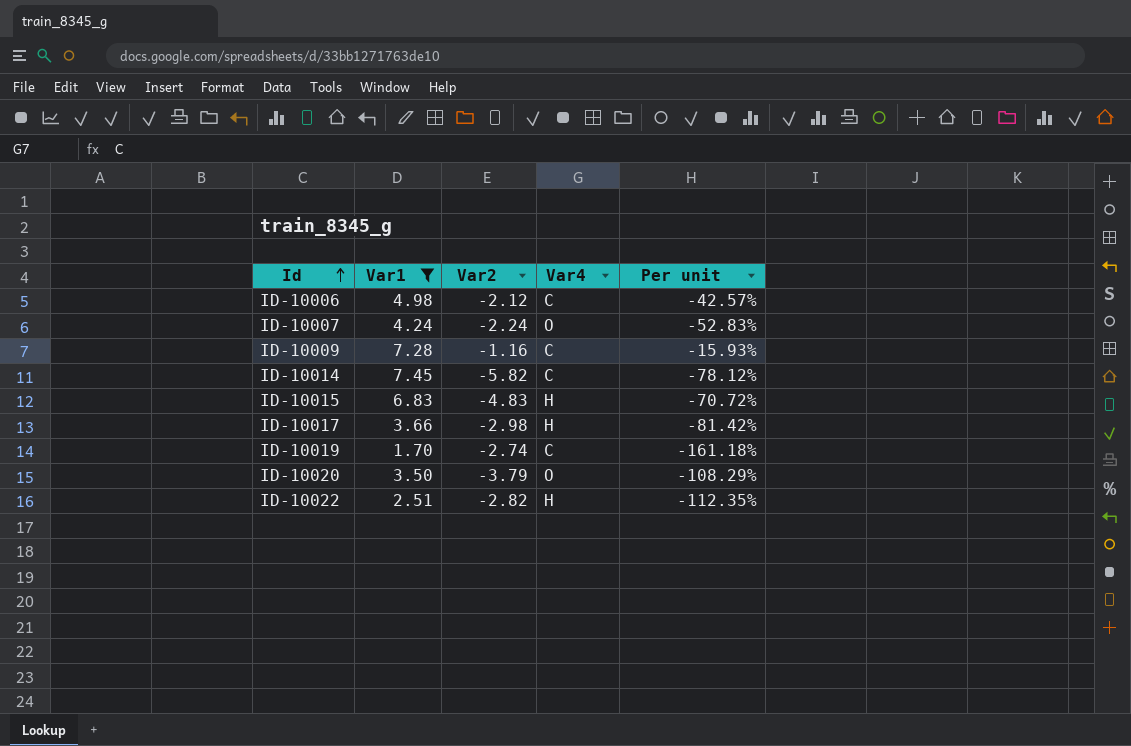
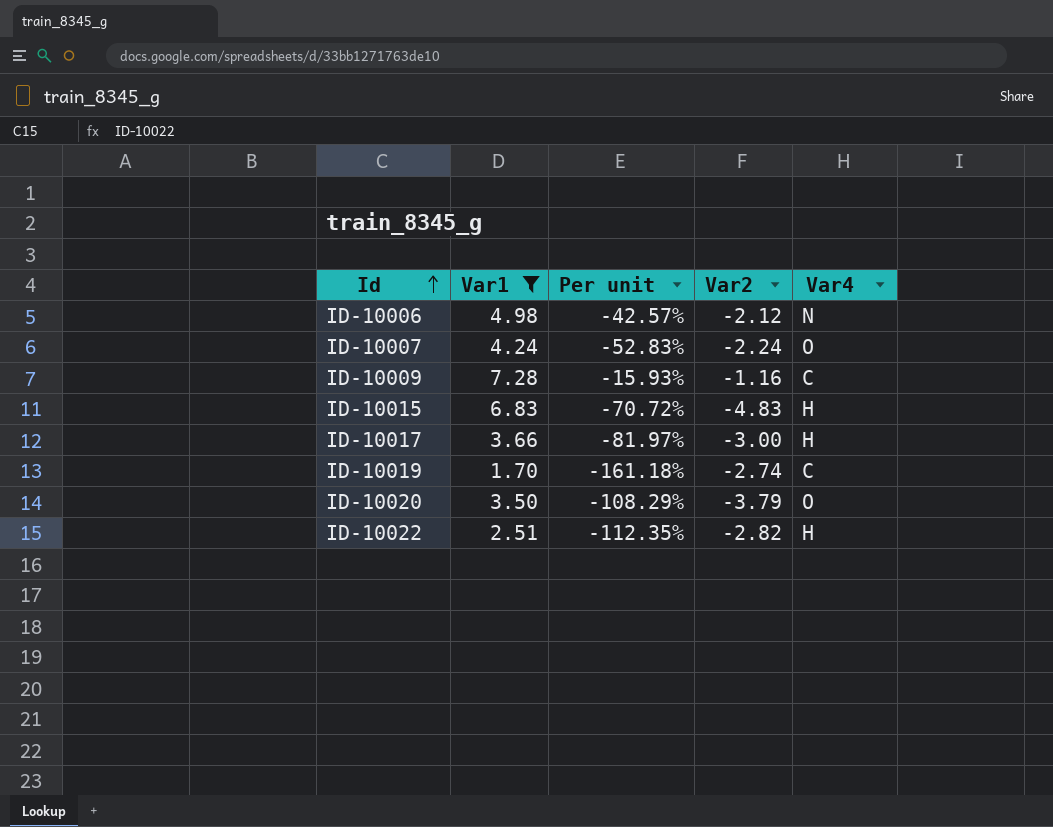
column Per unit | position: 5 -> 3
row ID-10014: 7.45 | -5.82 | C | -78.12% -> none
ID-10006 | Var4: C -> N
ID-10017 | Per unit: -81.42% -> -81.97%
ID-10017 | Var2: -2.98 -> -3.00

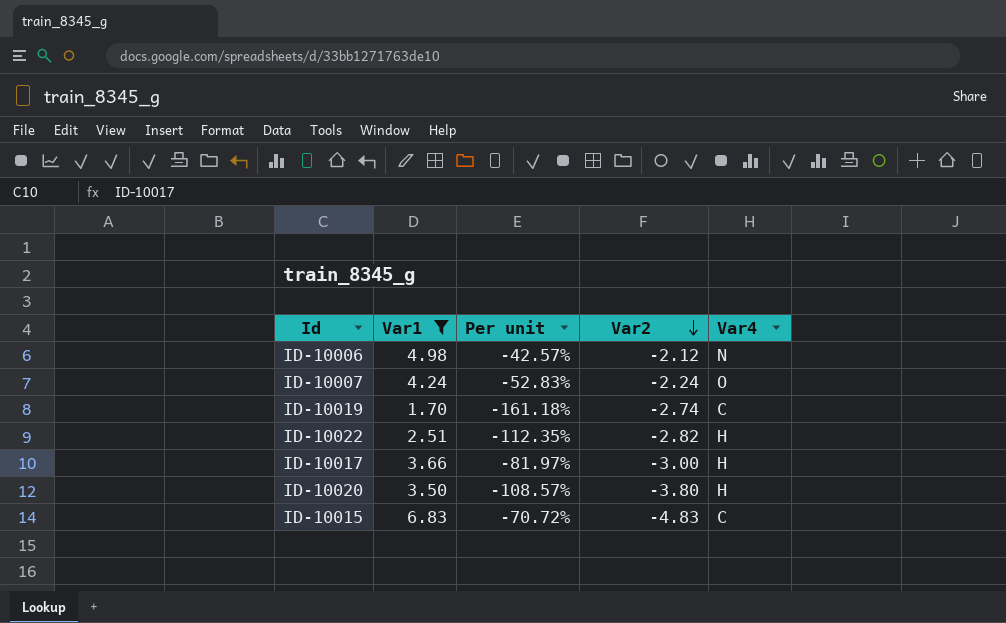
row order: Id ascending -> Var2 descending
row ID-10009: 7.28 | -15.93% | -1.16 | C -> none
ID-10020 | Per unit: -108.29% -> -108.57%
ID-10020 | Var2: -3.79 -> -3.80
ID-10020 | Var4: O -> H
ID-10015 | Var4: H -> C

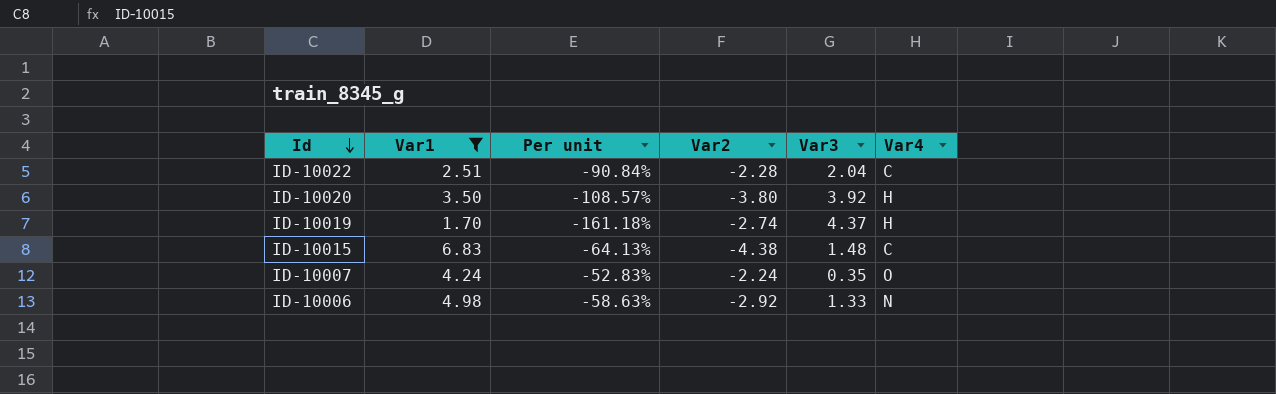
row order: Var2 descending -> Id descending
column Var3 | position: none -> 5
row ID-10017: 3.66 | -81.97% | -3.00 | H -> none
ID-10022 | Per unit: -112.35% -> -90.84%
ID-10022 | Var2: -2.82 -> -2.28
ID-10022 | Var4: H -> C
ID-10019 | Var4: C -> H
ID-10015 | Per unit: -70.72% -> -64.13%
ID-10015 | Var2: -4.83 -> -4.38
ID-10006 | Per unit: -42.57% -> -58.63%
ID-10006 | Var2: -2.12 -> -2.92

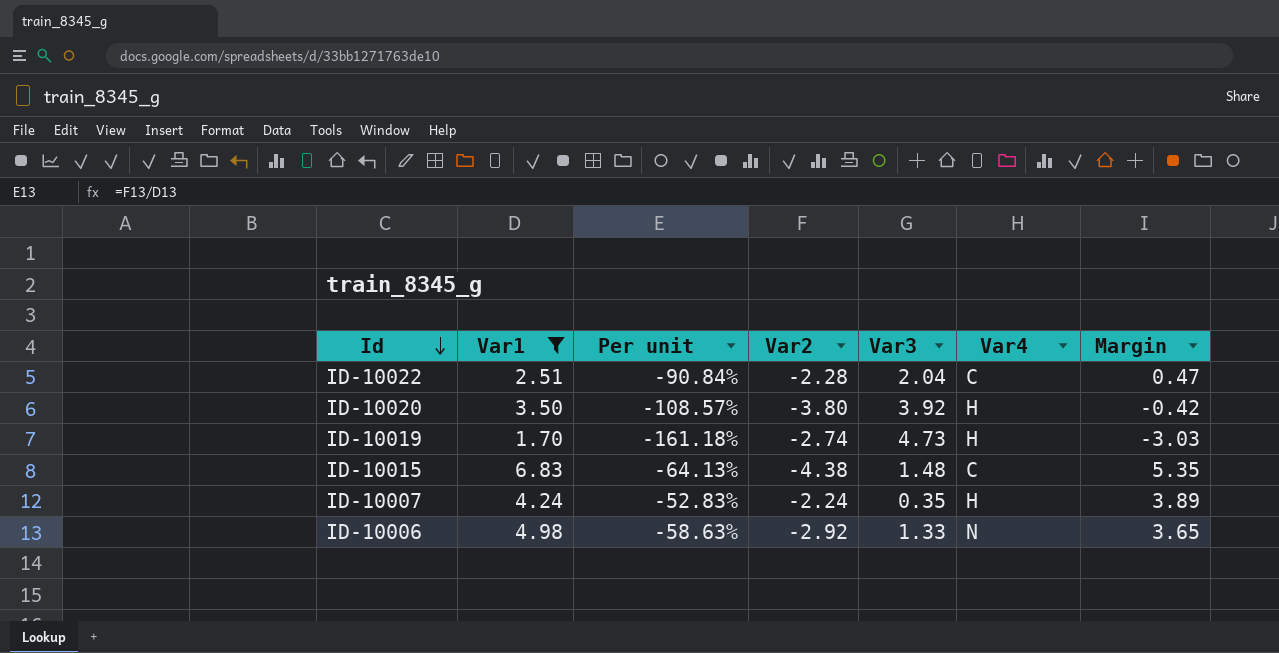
column Margin | formula: none -> [Var1] - [Var3]
ID-10019 | Var3: 4.37 -> 4.73
ID-10007 | Var4: O -> H

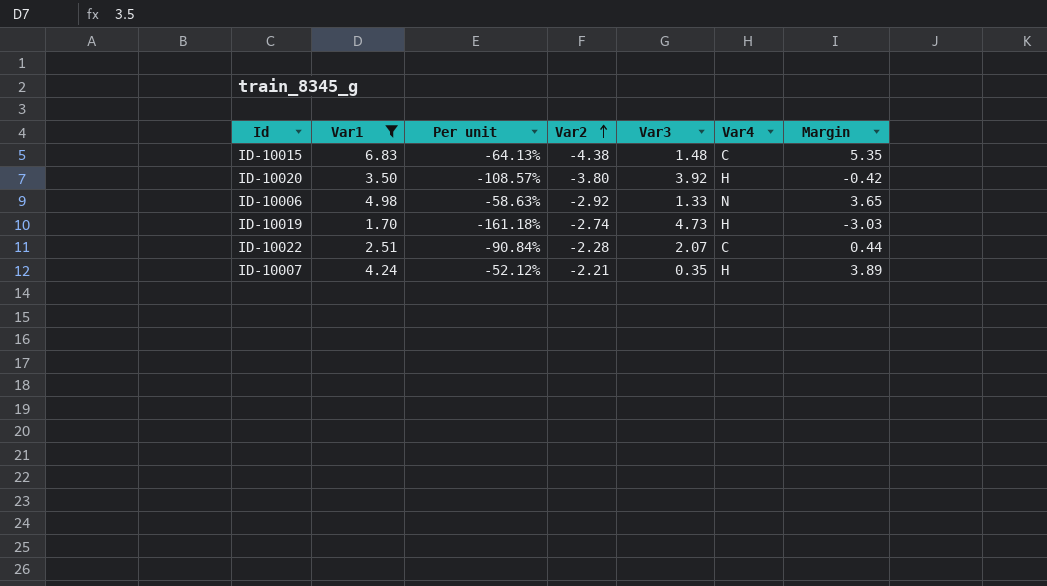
row order: Id descending -> Var2 ascending
ID-10022 | Var3: 2.04 -> 2.07
ID-10022 | Margin: 0.47 -> 0.44
ID-10007 | Per unit: -52.83% -> -52.12%
ID-10007 | Var2: -2.24 -> -2.21

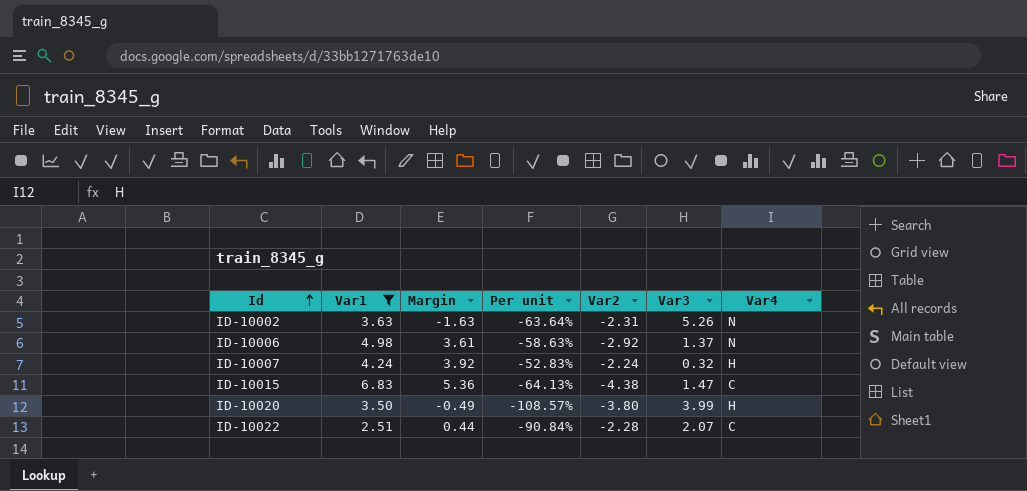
row order: Var2 ascending -> Id ascending
column Margin | position: 7 -> 3
row ID-10019: 1.70 | -161.18% | -2.74 | 4.73 | H | -3.03 -> none
row ID-10002: none -> 3.63 | -1.63 | -63.64% | -2.31 | 5.26 | N
ID-10006 | Margin: 3.65 -> 3.61
ID-10006 | Var3: 1.33 -> 1.37
ID-10007 | Margin: 3.89 -> 3.92
ID-10007 | Per unit: -52.12% -> -52.83%
ID-10007 | Var2: -2.21 -> -2.24
ID-10007 | Var3: 0.35 -> 0.32
ID-10015 | Margin: 5.35 -> 5.36
ID-10015 | Var3: 1.48 -> 1.47
ID-10020 | Margin: -0.42 -> -0.49
ID-10020 | Var3: 3.92 -> 3.99

